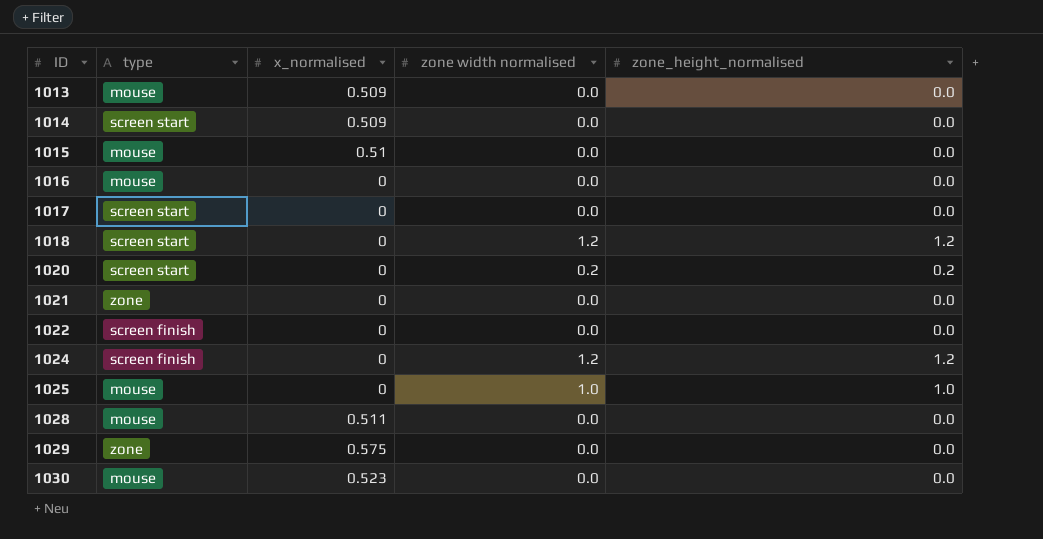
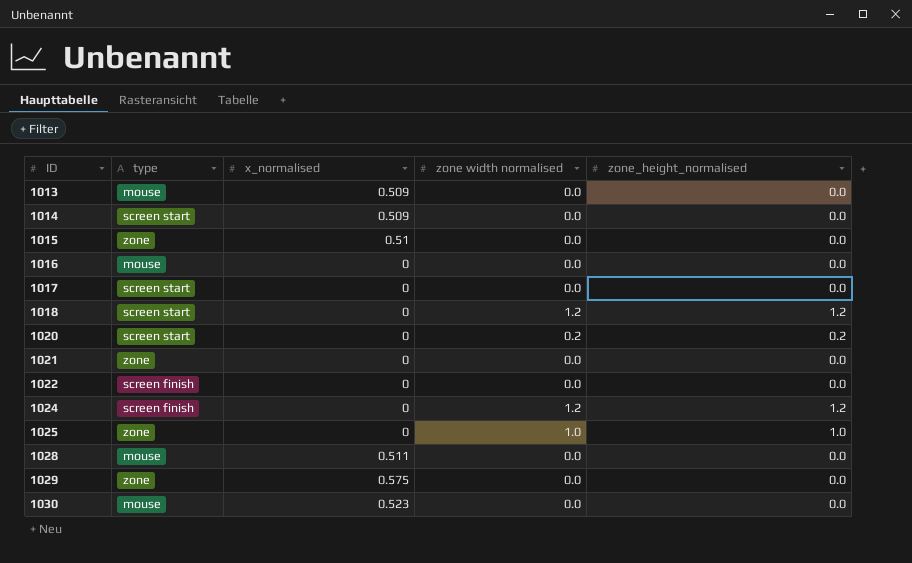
1015 | type: mouse -> zone
1025 | type: mouse -> zone

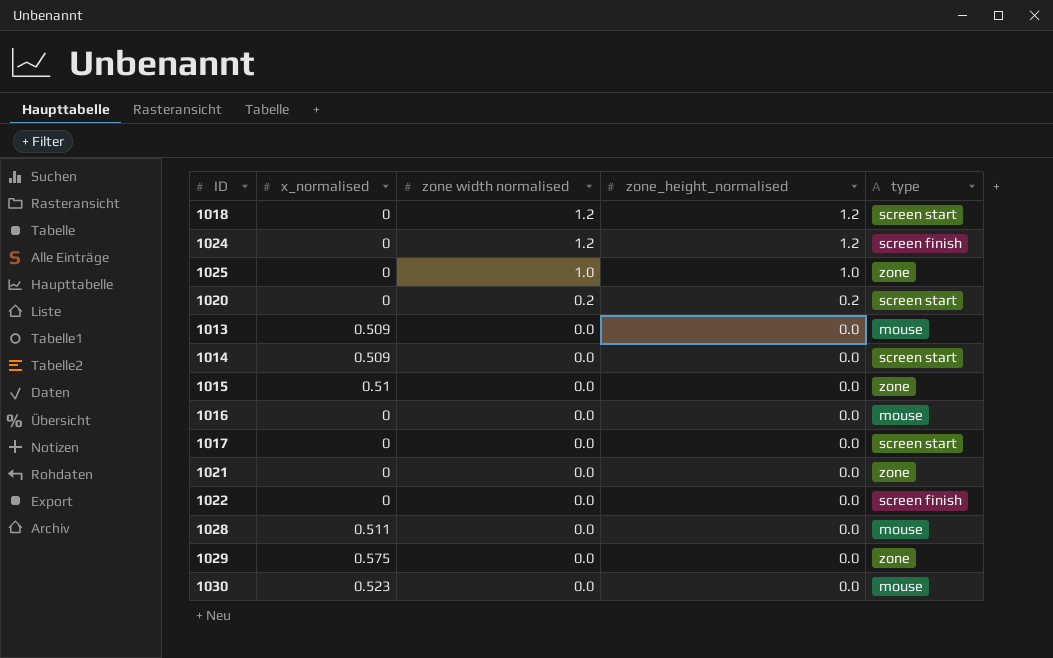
row order: ID ascending -> zone width normalised descending
column type | position: 2 -> 5

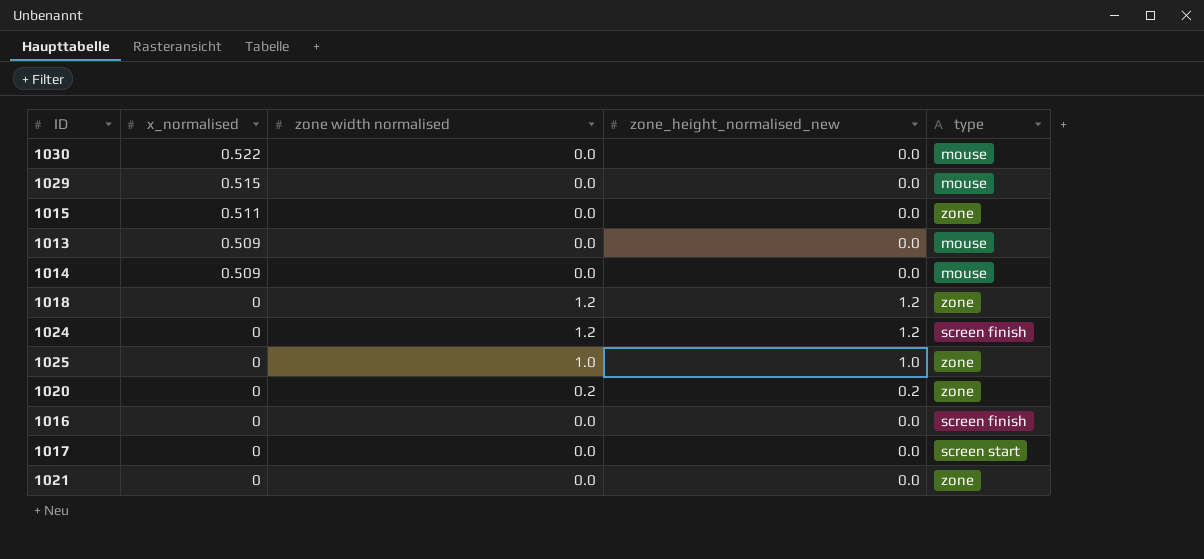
row order: zone width normalised descending -> x_normalised descending
column name: zone_height_normalised -> zone_height_normalised_new
row 1022: 0 | 0.0 | 0.0 | screen finish -> none
row 1028: 0.511 | 0.0 | 0.0 | mouse -> none
1030 | x_normalised: 0.523 -> 0.522
1029 | x_normalised: 0.575 -> 0.515
1029 | type: zone -> mouse
1015 | x_normalised: 0.51 -> 0.511
1014 | type: screen start -> mouse
1018 | type: screen start -> zone
1020 | type: screen start -> zone
1016 | type: mouse -> screen finish

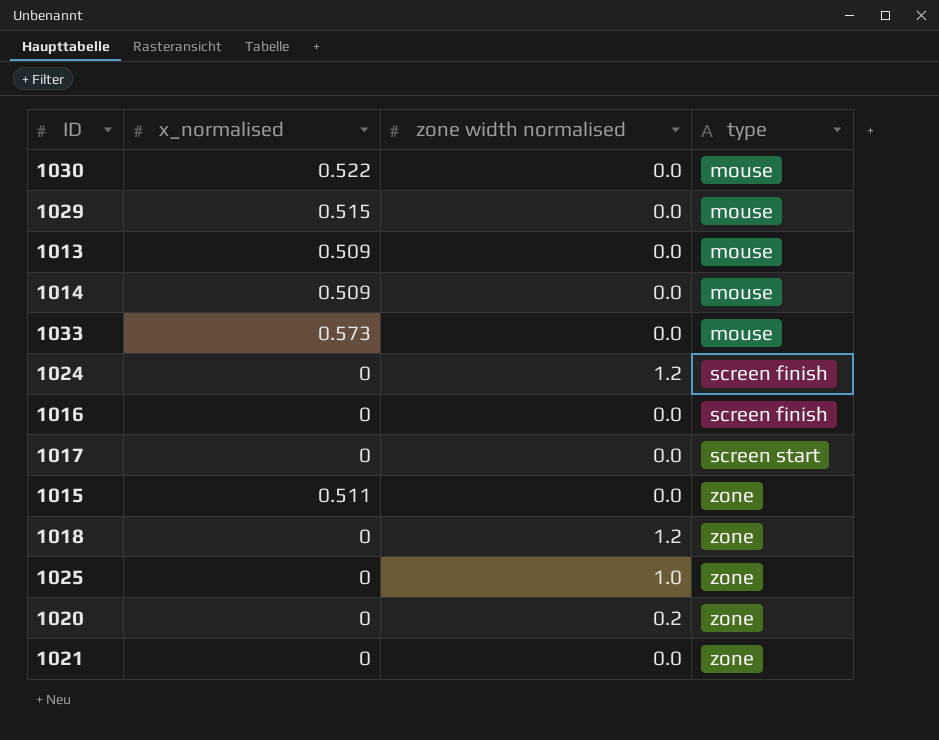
row order: x_normalised descending -> type ascending
column zone_height_normalised_new | position: 4 -> none
row 1033: none -> 0.573 | 0.0 | mouse

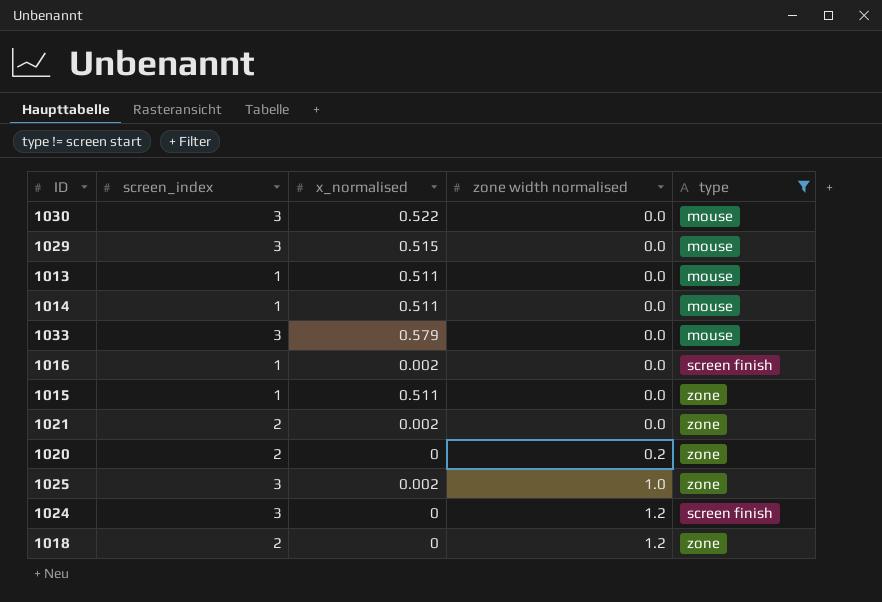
filter: none -> type != screen start
row order: type ascending -> zone width normalised ascending
column screen_index | position: none -> 2
1013 | x_normalised: 0.509 -> 0.511
1014 | x_normalised: 0.509 -> 0.511
1033 | x_normalised: 0.573 -> 0.579
1016 | x_normalised: 0 -> 0.002
1021 | x_normalised: 0 -> 0.002
1025 | x_normalised: 0 -> 0.002

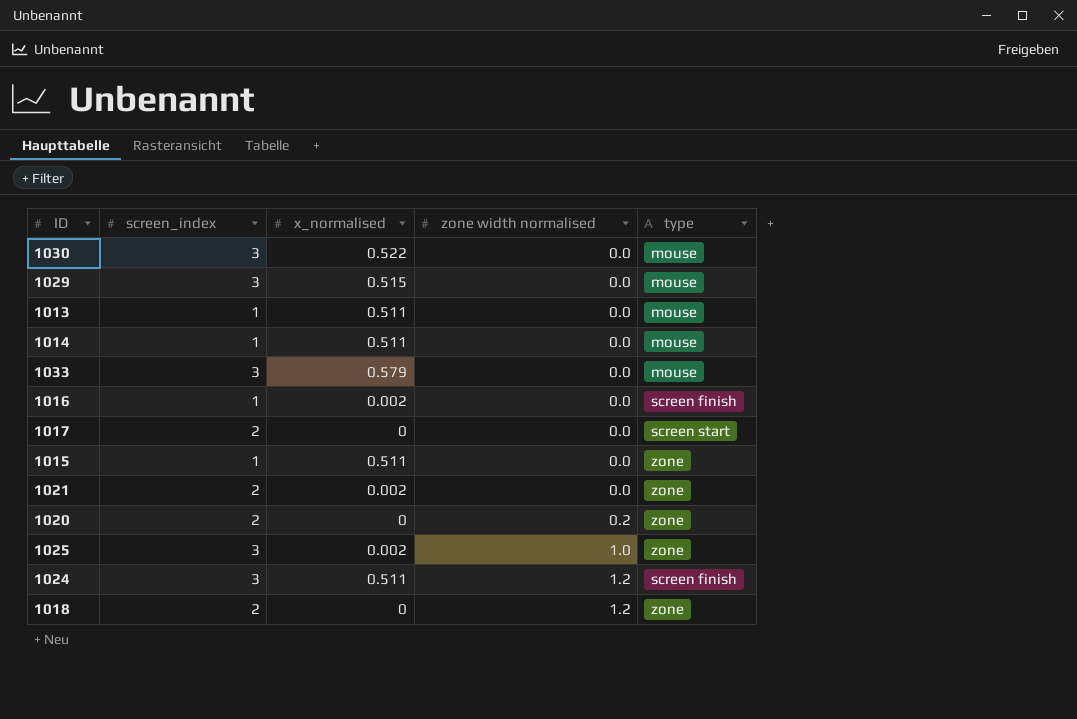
filter: type != screen start -> none
1024 | x_normalised: 0 -> 0.511

